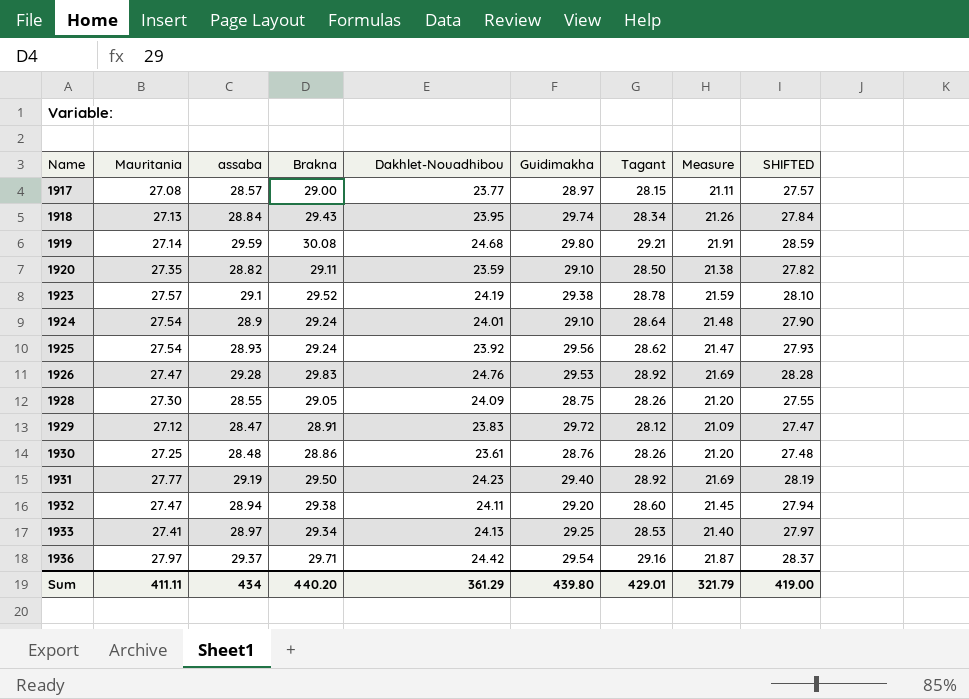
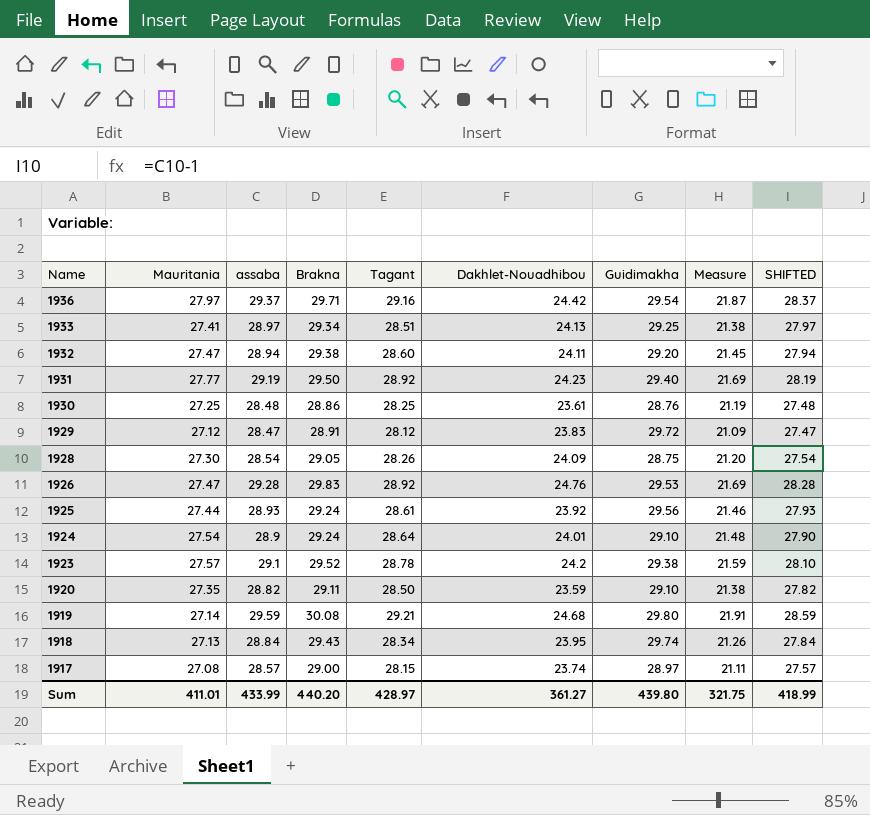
row order: Name ascending -> Name descending
column Tagant | position: 7 -> 5
1933 | Tagant: 28.53 -> 28.51
1933 | Measure: 21.40 -> 21.38
1930 | Tagant: 28.26 -> 28.25
1930 | Measure: 21.20 -> 21.19
1928 | assaba: 28.55 -> 28.54
1928 | SHIFTED: 27.55 -> 27.54
1925 | Mauritania: 27.54 -> 27.44
1925 | Tagant: 28.62 -> 28.61
1925 | Measure: 21.47 -> 21.46
1923 | Dakhlet-Nouadhibou: 24.19 -> 24.2
1917 | Dakhlet-Nouadhibou: 23.77 -> 23.74
Sum | Mauritania: 411.11 -> 411.01
Sum | assaba: 434 -> 433.99
Sum | Tagant: 429.01 -> 428.97
Sum | Dakhlet-Nouadhibou: 361.29 -> 361.27
Sum | Measure: 321.79 -> 321.75
Sum | SHIFTED: 419.00 -> 418.99

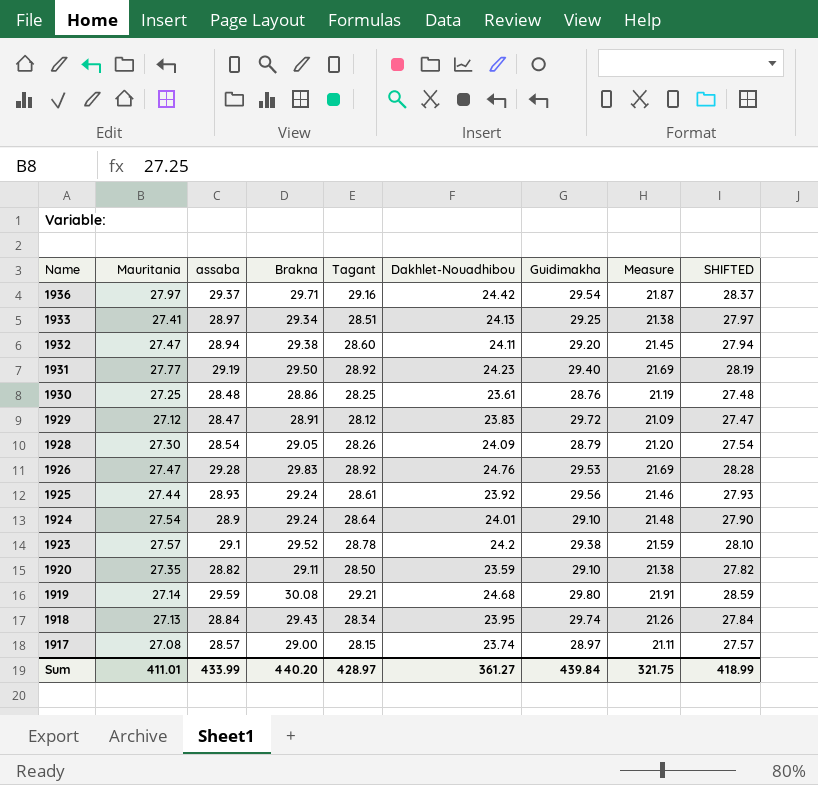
1928 | Guidimakha: 28.75 -> 28.79
Sum | Guidimakha: 439.80 -> 439.84

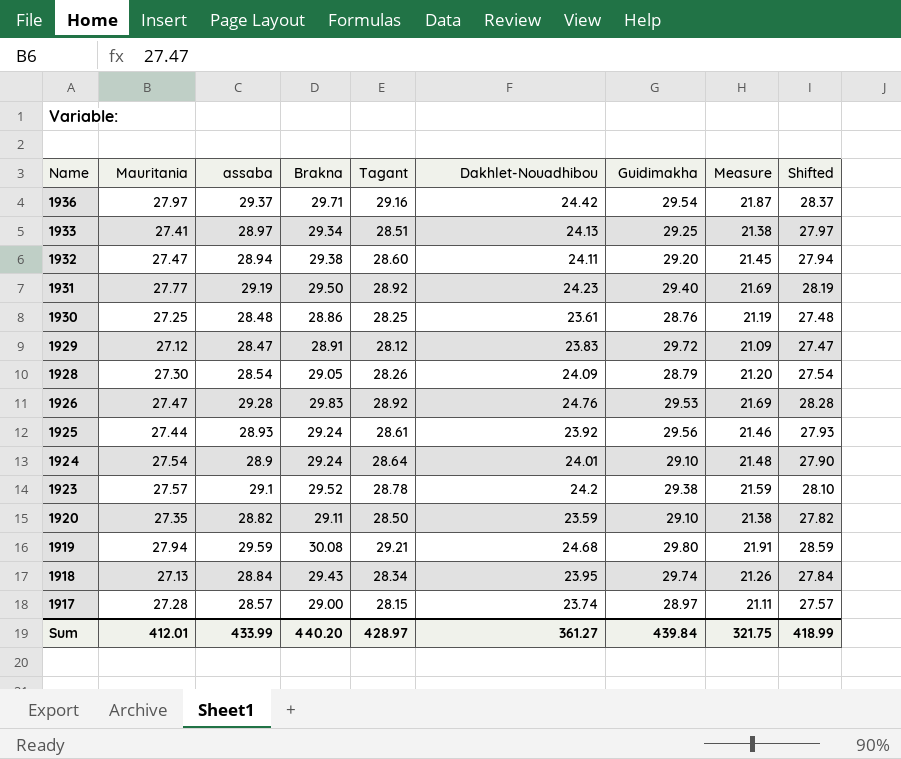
column name: SHIFTED -> Shifted
1919 | Mauritania: 27.14 -> 27.94
1917 | Mauritania: 27.08 -> 27.28
Sum | Mauritania: 411.01 -> 412.01

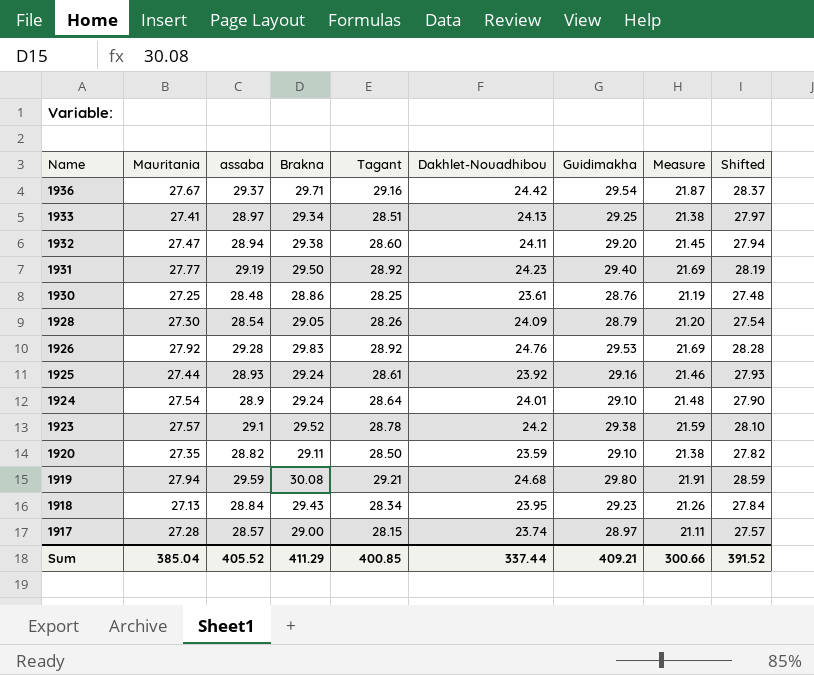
row 1929: 27.12 | 28.47 | 28.91 | 28.12 | 23.83 | 29.72 | 21.09 | 27.47 -> none
1936 | Mauritania: 27.97 -> 27.67
1926 | Mauritania: 27.47 -> 27.92
1925 | Guidimakha: 29.56 -> 29.16
1918 | Guidimakha: 29.74 -> 29.23
Sum | Mauritania: 412.01 -> 385.04
Sum | assaba: 433.99 -> 405.52
Sum | Brakna: 440.20 -> 411.29
Sum | Tagant: 428.97 -> 400.85
Sum | Dakhlet-Nouadhibou: 361.27 -> 337.44
Sum | Guidimakha: 439.84 -> 409.21
Sum | Measure: 321.75 -> 300.66
Sum | Shifted: 418.99 -> 391.52

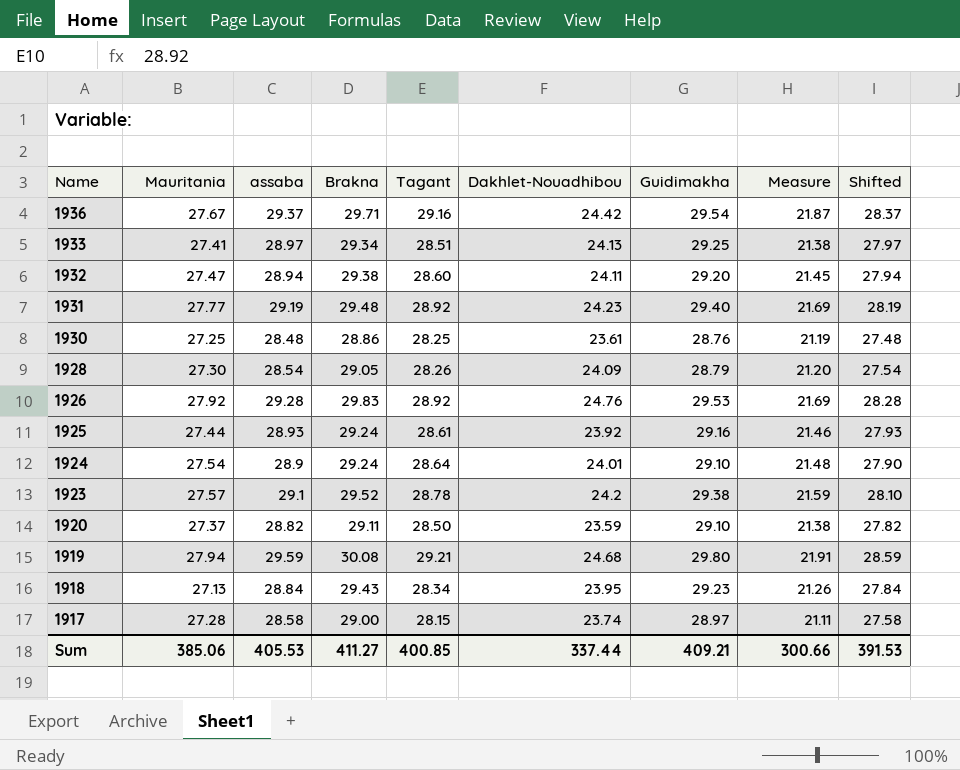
1931 | Brakna: 29.50 -> 29.48
1920 | Mauritania: 27.35 -> 27.37
1917 | assaba: 28.57 -> 28.58
1917 | Shifted: 27.57 -> 27.58
Sum | Mauritania: 385.04 -> 385.06
Sum | assaba: 405.52 -> 405.53
Sum | Brakna: 411.29 -> 411.27
Sum | Shifted: 391.52 -> 391.53

